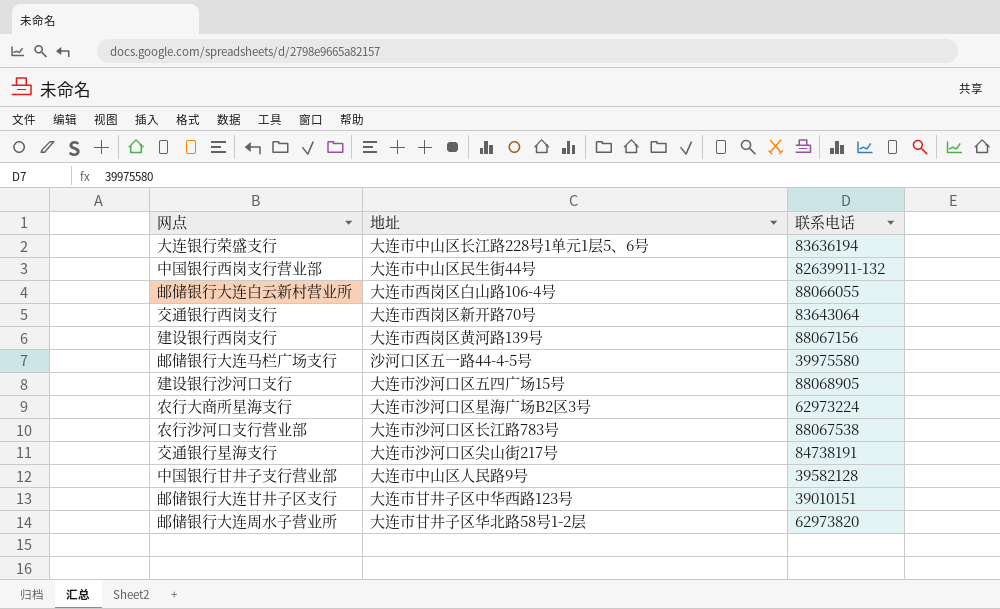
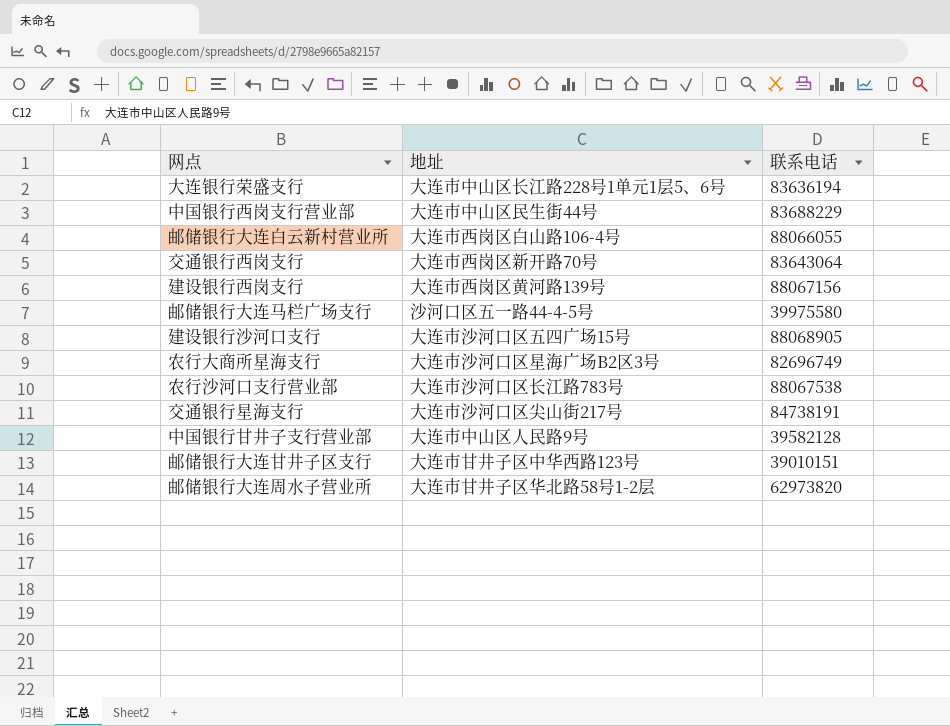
中国银行西岗支行营业部 | 联系电话: 82639911-132 -> 83688229
农行大商所星海支行 | 联系电话: 62973224 -> 82696749

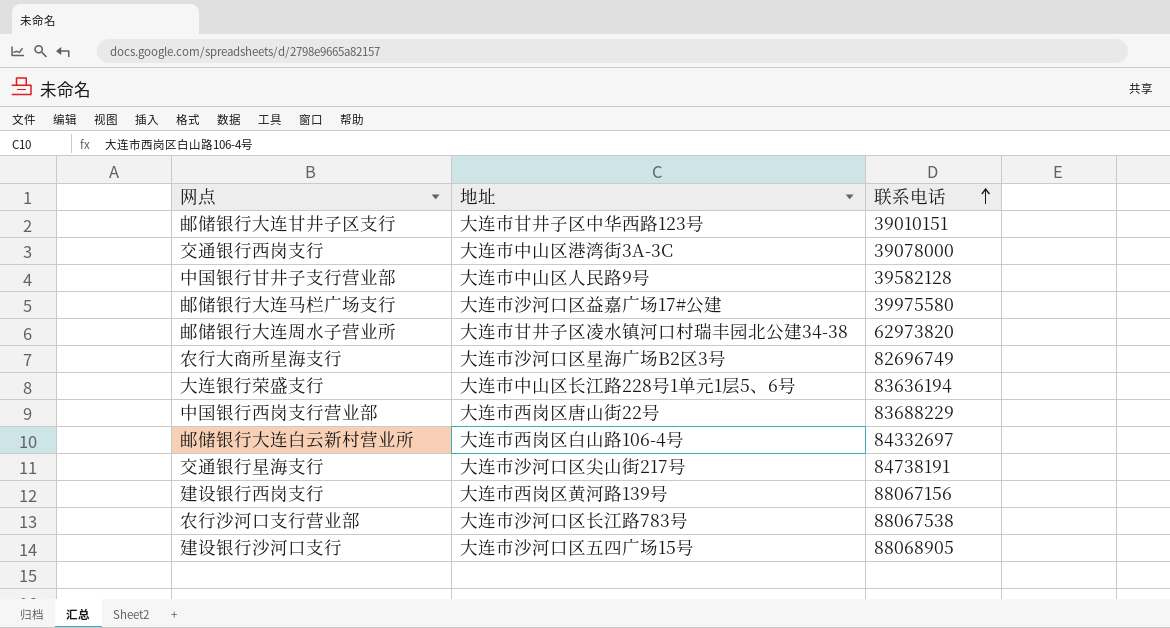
row order: none -> 联系电话 ascending
交通银行西岗支行 | 地址: 大连市西岗区新开路70号 -> 大连市中山区港湾街3A-3C
交通银行西岗支行 | 联系电话: 83643064 -> 39078000
邮储银行大连马栏广场支行 | 地址: 沙河口区五一路44-4-5号 -> 大连市沙河口区益嘉广场17#公建
邮储银行大连周水子营业所 | 地址: 大连市甘井子区华北路58号1-2层 -> 大连市甘井子区凌水镇河口村瑞丰园北公建34-38
中国银行西岗支行营业部 | 地址: 大连市中山区民生街44号 -> 大连市西岗区唐山街22号
邮储银行大连白云新村营业所 | 联系电话: 88066055 -> 84332697

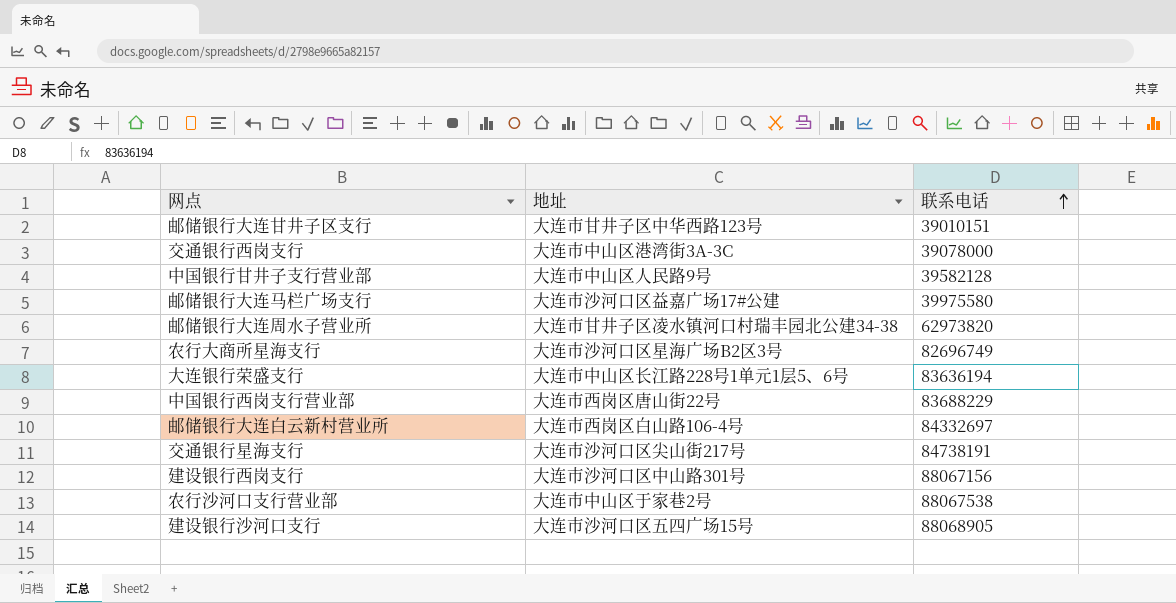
建设银行西岗支行 | 地址: 大连市西岗区黄河路139号 -> 大连市沙河口区中山路301号
农行沙河口支行营业部 | 地址: 大连市沙河口区长江路783号 -> 大连市中山区于家巷2号

